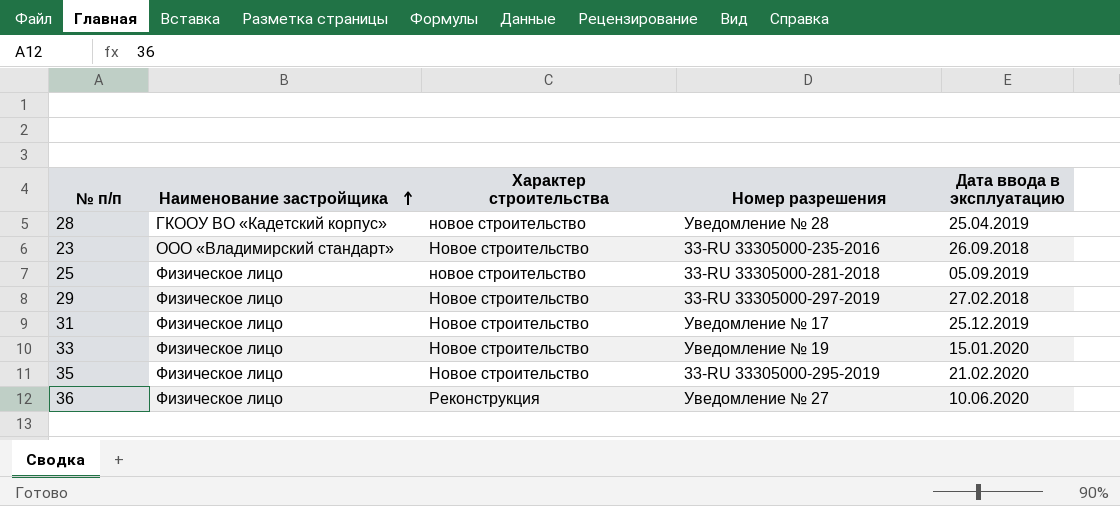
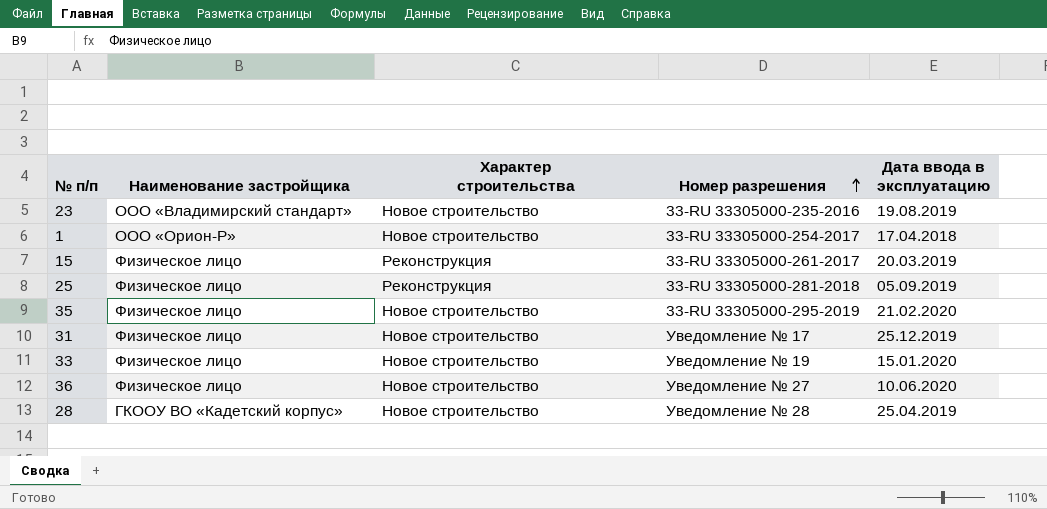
row order: Наименование застройщика ascending -> Номер разрешения ascending
row 29: Физическое лицо | Новое строительство | 33-RU 33305000-297-2019 | 27.02.2018 -> none
23 | Дата ввода в эксплуатацию: 26.09.2018 -> 19.08.2019
row 1: none -> ООО «Орион-Р» | Новое строительство | 33-RU 33305000-254-2017 | 17.04.2018
row 15: none -> Физическое лицо | Реконструкция | 33-RU 33305000-261-2017 | 20.03.2019
25 | Характер строительства: новое строительство -> Реконструкция
36 | Характер строительства: Реконструкция -> Новое строительство
28 | Характер строительства: новое строительство -> Новое строительство

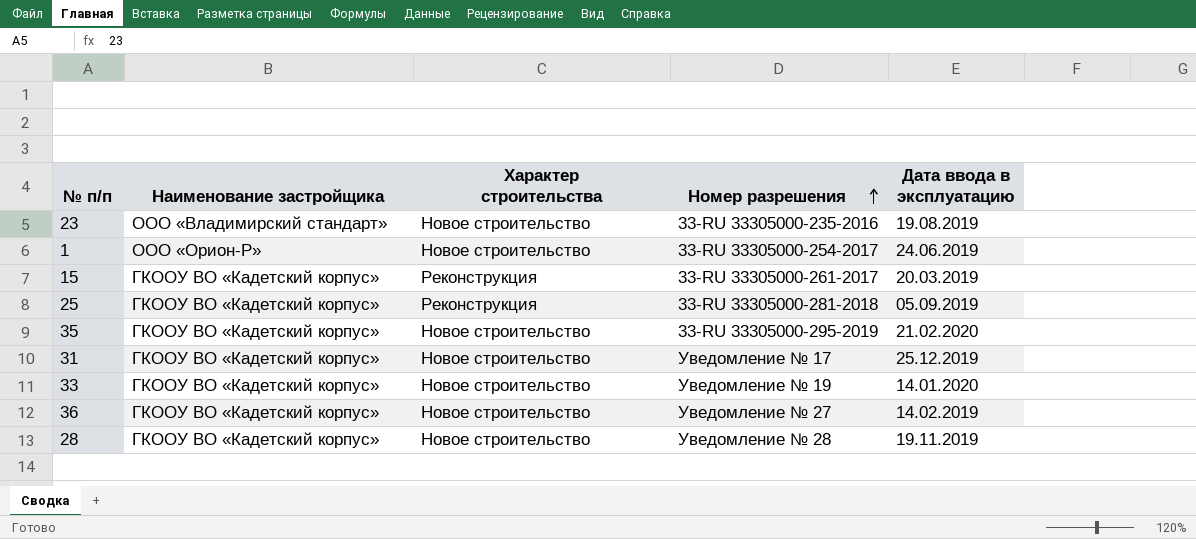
1 | Дата ввода в эксплуатацию: 17.04.2018 -> 24.06.2019
15 | Наименование застройщика: Физическое лицо -> ГКООУ ВО «Кадетский корпус»
25 | Наименование застройщика: Физическое лицо -> ГКООУ ВО «Кадетский корпус»
35 | Наименование застройщика: Физическое лицо -> ГКООУ ВО «Кадетский корпус»
31 | Наименование застройщика: Физическое лицо -> ГКООУ ВО «Кадетский корпус»
33 | Наименование застройщика: Физическое лицо -> ГКООУ ВО «Кадетский корпус»
33 | Дата ввода в эксплуатацию: 15.01.2020 -> 14.01.2020
36 | Наименование застройщика: Физическое лицо -> ГКООУ ВО «Кадетский корпус»
36 | Дата ввода в эксплуатацию: 10.06.2020 -> 14.02.2019
28 | Дата ввода в эксплуатацию: 25.04.2019 -> 19.11.2019

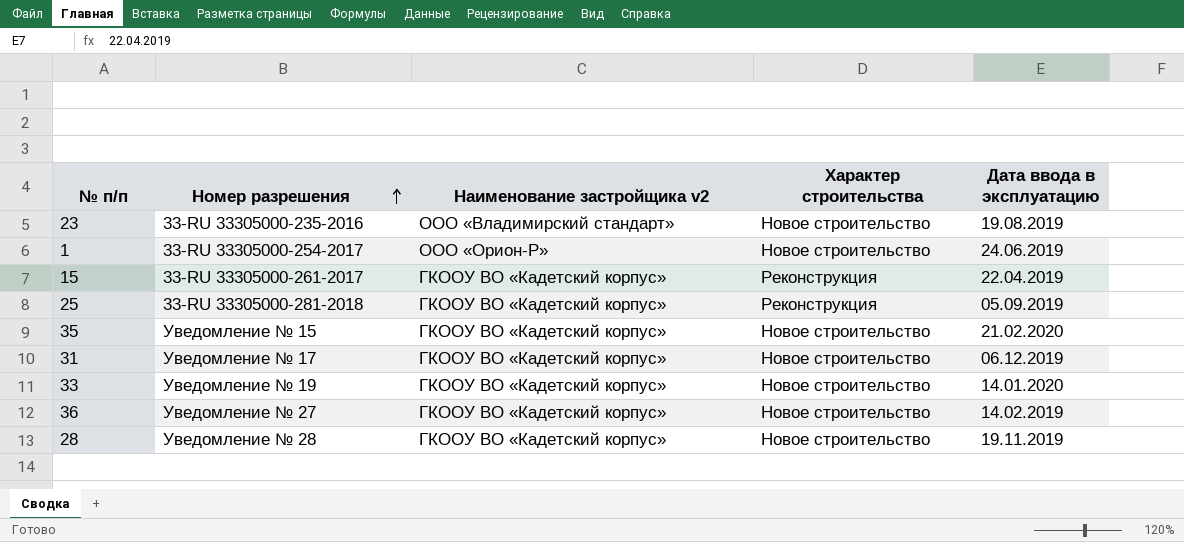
column Номер разрешения | position: 4 -> 2
column name: Наименование застройщика -> Наименование застройщика v2
15 | Дата ввода в эксплуатацию: 20.03.2019 -> 22.04.2019
35 | Номер разрешения: 33-RU 33305000-295-2019 -> Уведомление № 15
31 | Дата ввода в эксплуатацию: 25.12.2019 -> 06.12.2019

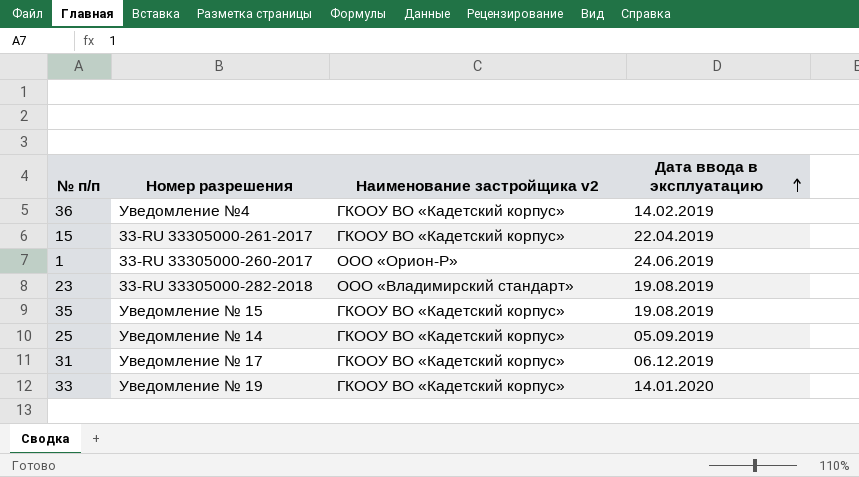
row order: Номер разрешения ascending -> Дата ввода в эксплуатацию ascending
column Характер строительства | position: 4 -> none
row 28: Уведомление № 28 | ГКООУ ВО «Кадетский корпус» | Новое строительство | 19.11.2019 -> none
36 | Номер разрешения: Уведомление № 27 -> Уведомление №4
1 | Номер разрешения: 33-RU 33305000-254-2017 -> 33-RU 33305000-260-2017
23 | Номер разрешения: 33-RU 33305000-235-2016 -> 33-RU 33305000-282-2018
35 | Дата ввода в эксплуатацию: 21.02.2020 -> 19.08.2019
25 | Номер разрешения: 33-RU 33305000-281-2018 -> Уведомление № 14

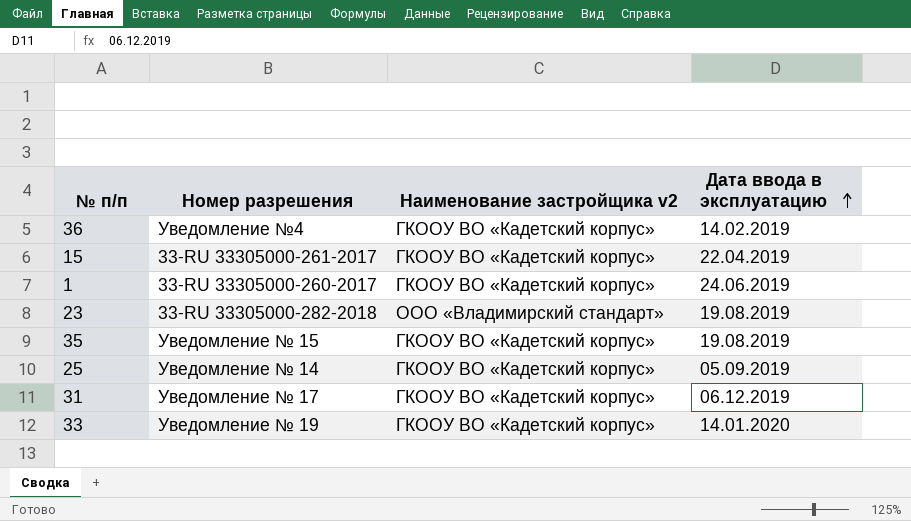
1 | Наименование застройщика v2: ООО «Орион-Р» -> ГКООУ ВО «Кадетский корпус»

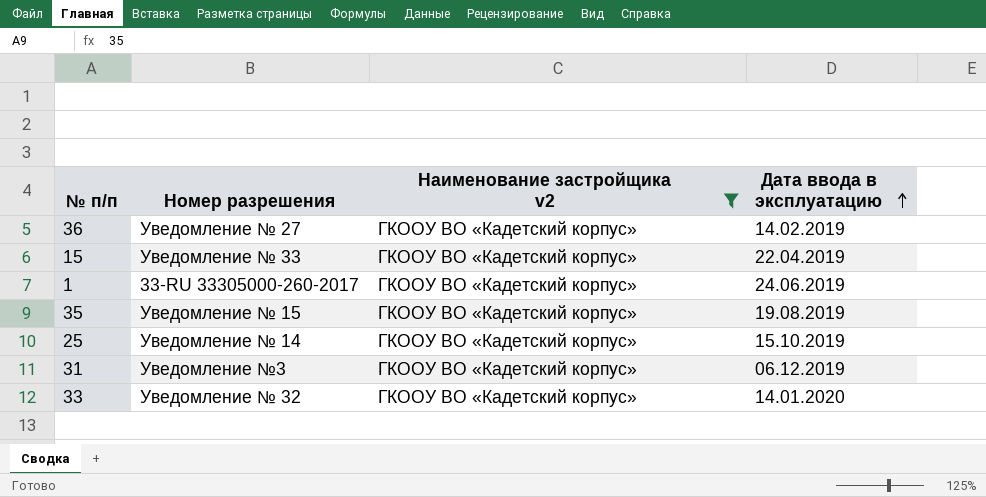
filter: none -> Наименование застройщика v2 = ГКООУ ВО «Кадетский корпус»
36 | Номер разрешения: Уведомление №4 -> Уведомление № 27
15 | Номер разрешения: 33-RU 33305000-261-2017 -> Уведомление № 33
25 | Дата ввода в эксплуатацию: 05.09.2019 -> 15.10.2019
31 | Номер разрешения: Уведомление № 17 -> Уведомление №3
33 | Номер разрешения: Уведомление № 19 -> Уведомление № 32

